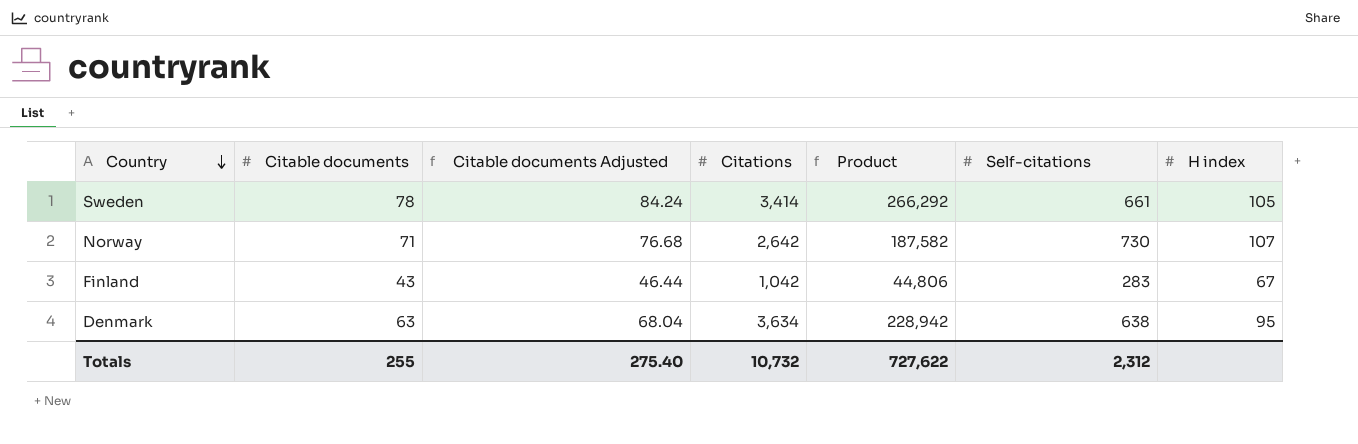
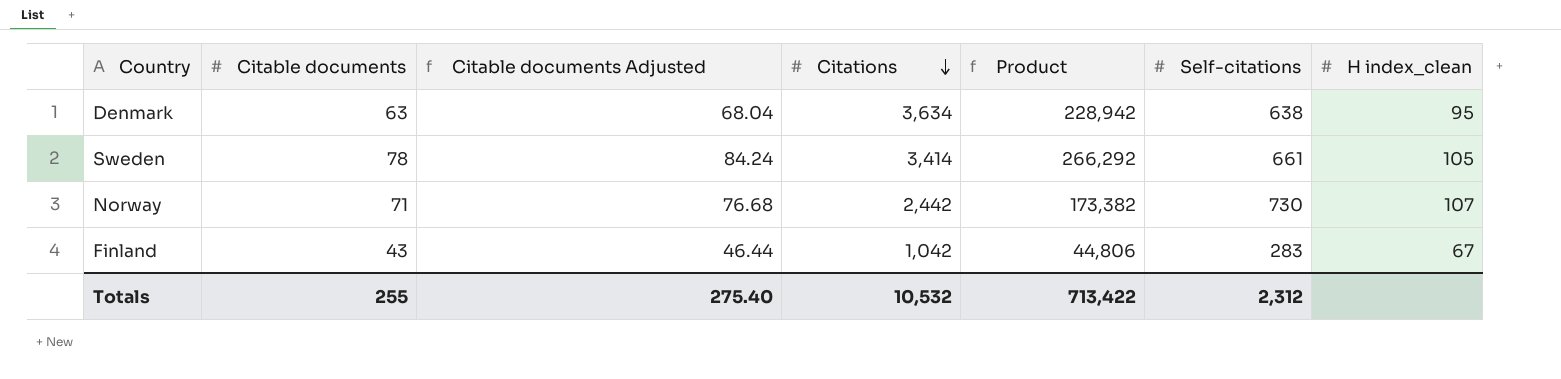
row order: Country descending -> Citations descending
column name: H index -> H index_clean
Norway | Citations: 2,642 -> 2,442
Norway | Product: 187,582 -> 173,382
Totals | Citations: 10,732 -> 10,532
Totals | Product: 727,622 -> 713,422

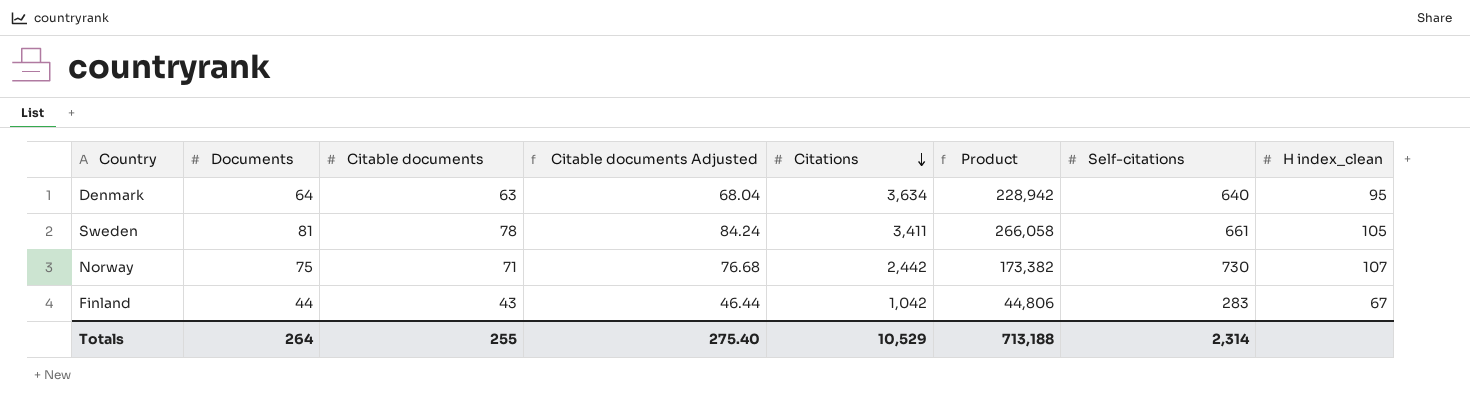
column Documents | position: none -> 2
Denmark | Self-citations: 638 -> 640
Sweden | Citations: 3,414 -> 3,411
Sweden | Product: 266,292 -> 266,058
Totals | Citations: 10,532 -> 10,529
Totals | Product: 713,422 -> 713,188
Totals | Self-citations: 2,312 -> 2,314

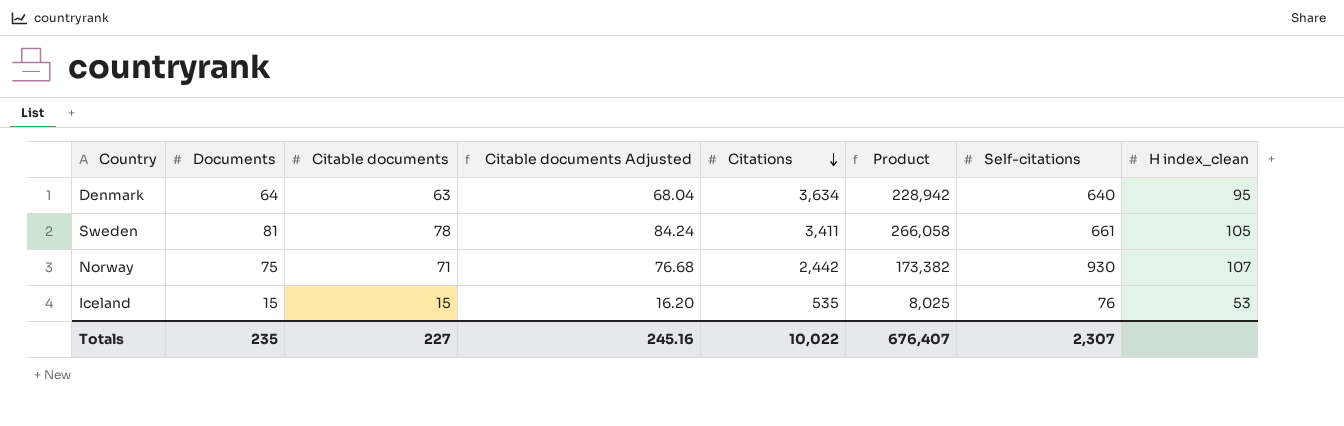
row Finland: 44 | 43 | 46.44 | 1,042 | 44,806 | 283 | 67 -> none
Norway | Self-citations: 730 -> 930
row Iceland: none -> 15 | 15 | 16.20 | 535 | 8,025 | 76 | 53
Totals | Documents: 264 -> 235
Totals | Citable documents: 255 -> 227
Totals | Citable documents Adjusted: 275.40 -> 245.16
Totals | Citations: 10,529 -> 10,022
Totals | Product: 713,188 -> 676,407
Totals | Self-citations: 2,314 -> 2,307

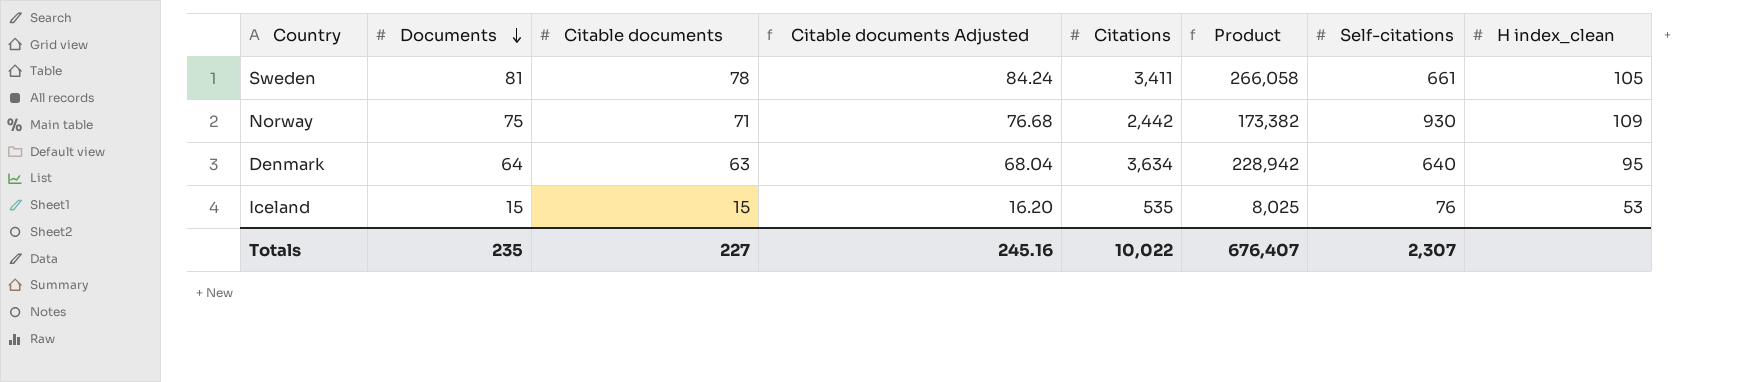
row order: Citations descending -> Documents descending
Norway | H index_clean: 107 -> 109

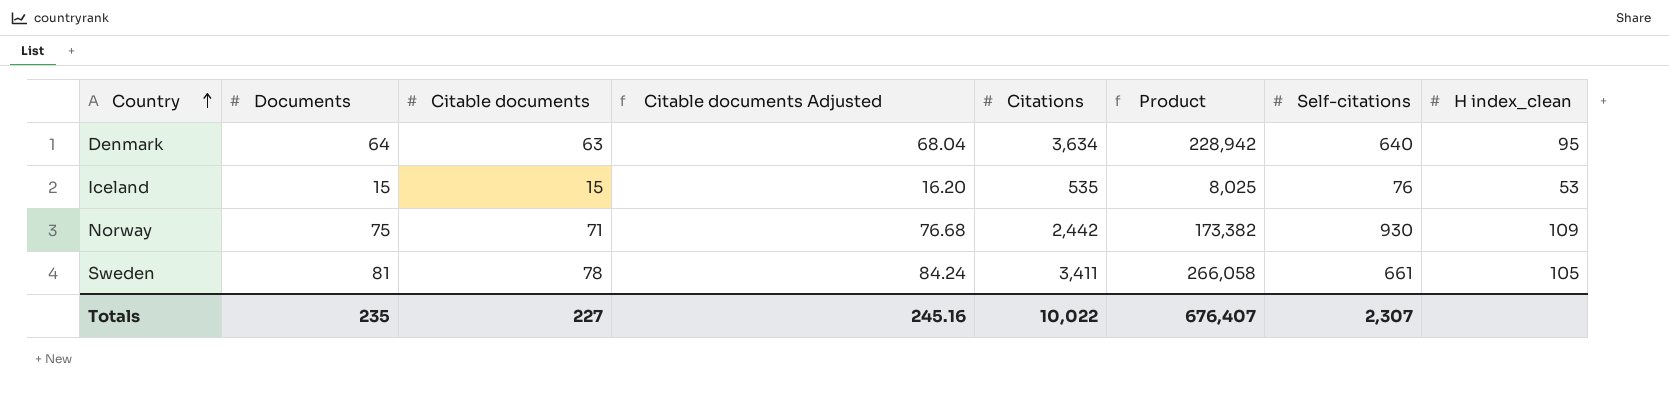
row order: Documents descending -> Country ascending

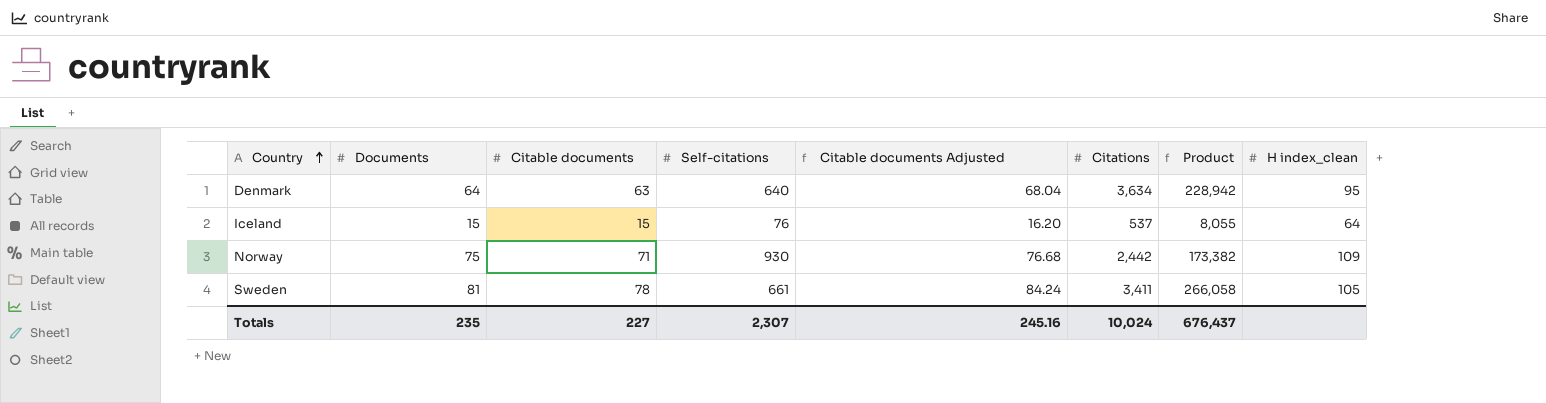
column Self-citations | position: 7 -> 4
Iceland | Citations: 535 -> 537
Iceland | Product: 8,025 -> 8,055
Iceland | H index_clean: 53 -> 64
Totals | Citations: 10,022 -> 10,024
Totals | Product: 676,407 -> 676,437

